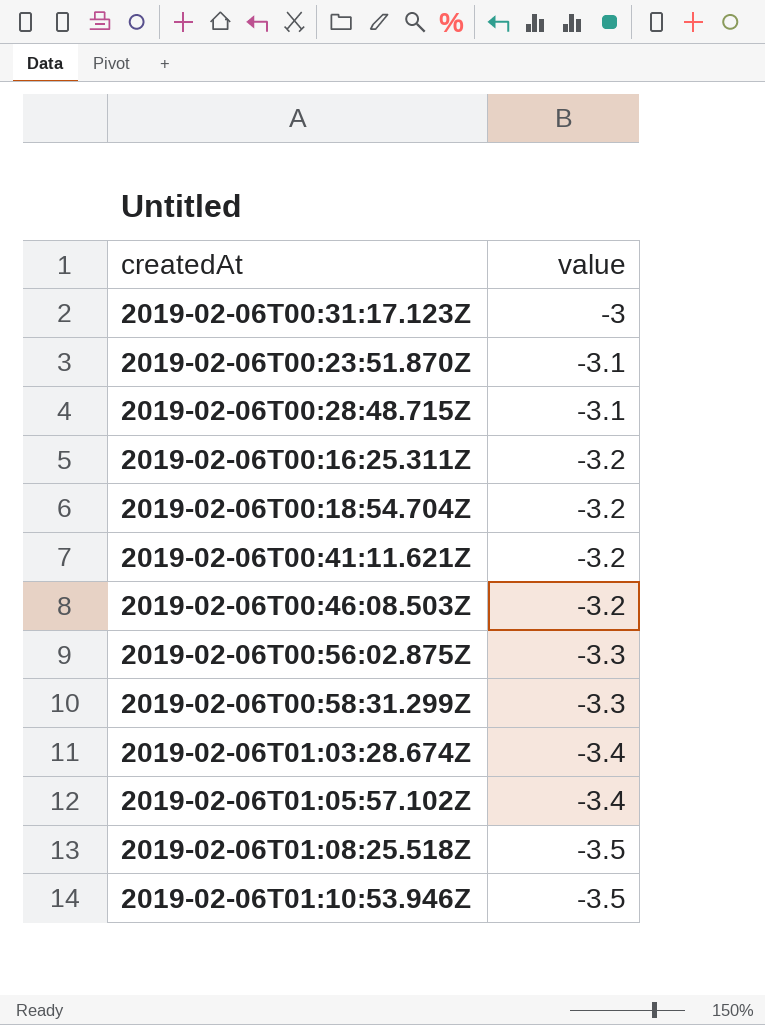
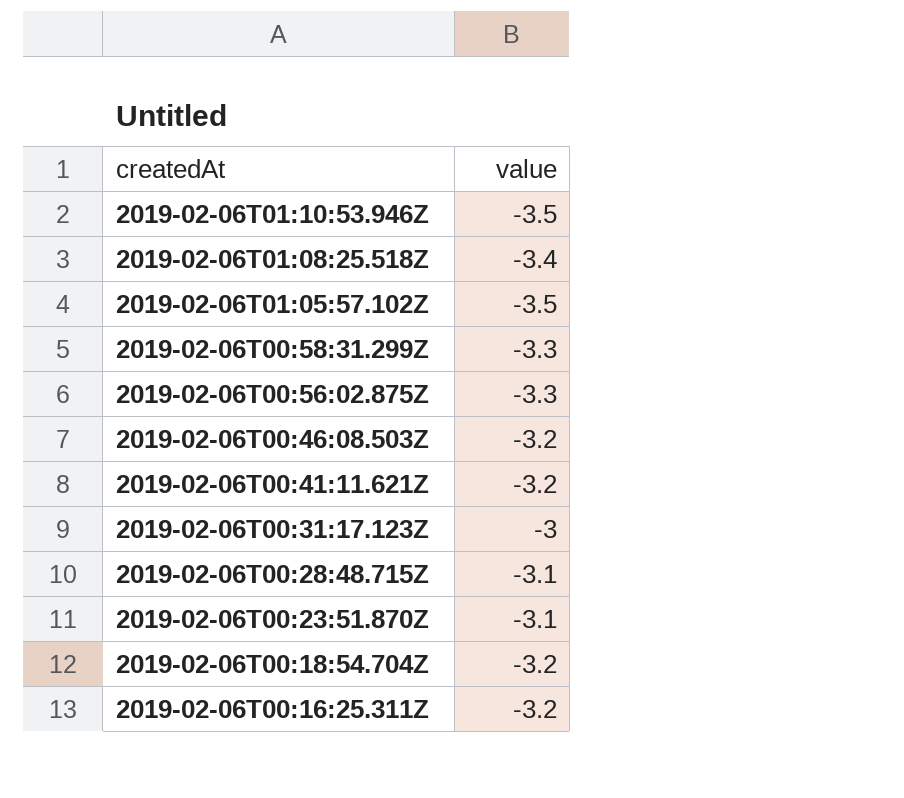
row order: value descending -> createdAt descending
row 2019-02-06T01:03:28.674Z: -3.4 -> none
2019-02-06T01:08:25.518Z | value: -3.5 -> -3.4
2019-02-06T01:05:57.102Z | value: -3.4 -> -3.5

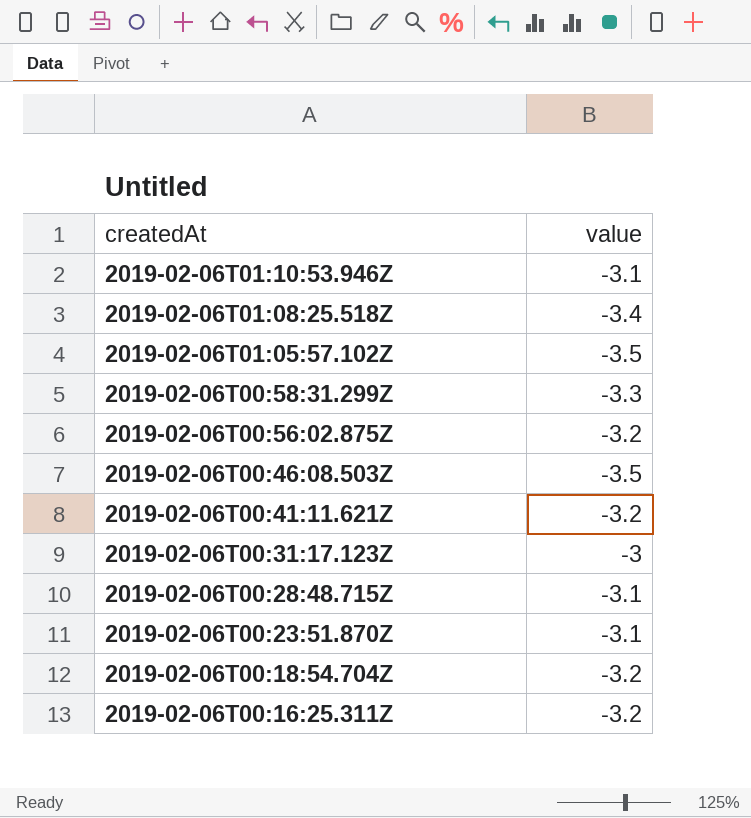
2019-02-06T01:10:53.946Z | value: -3.5 -> -3.1
2019-02-06T00:56:02.875Z | value: -3.3 -> -3.2
2019-02-06T00:46:08.503Z | value: -3.2 -> -3.5

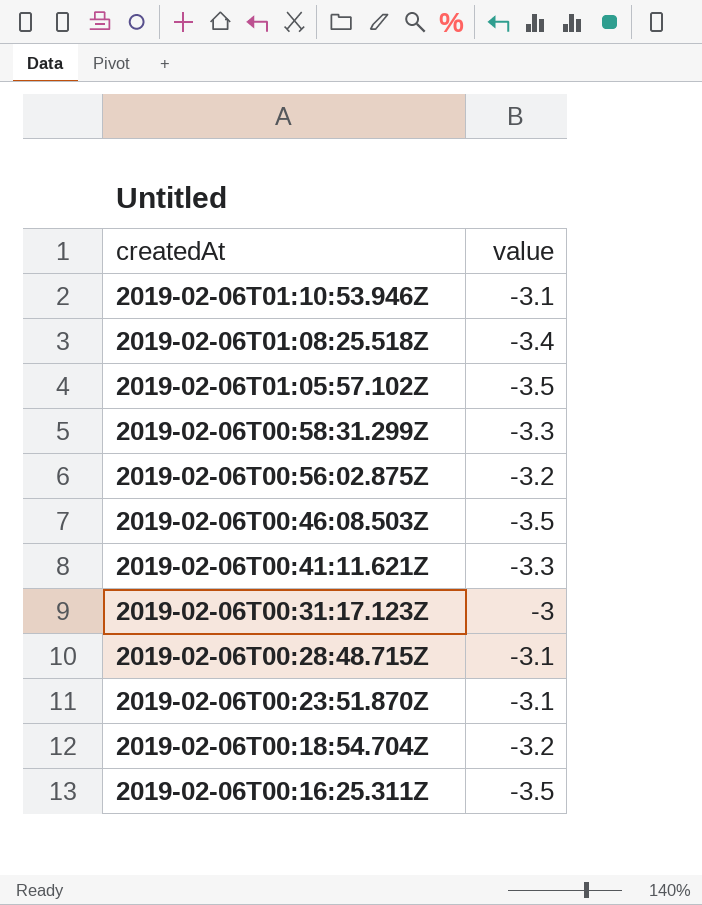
2019-02-06T00:41:11.621Z | value: -3.2 -> -3.3
2019-02-06T00:16:25.311Z | value: -3.2 -> -3.5

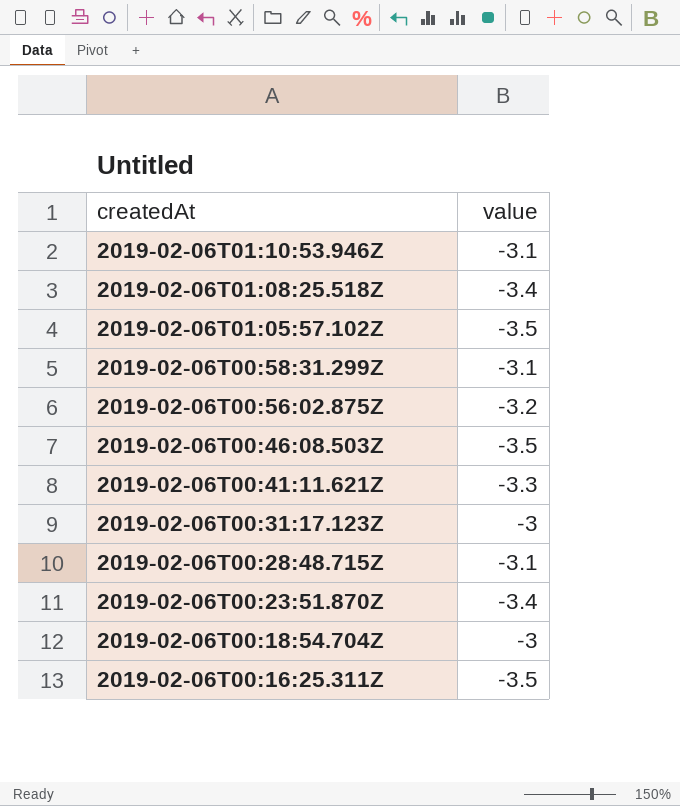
2019-02-06T00:58:31.299Z | value: -3.3 -> -3.1
2019-02-06T00:23:51.870Z | value: -3.1 -> -3.4
2019-02-06T00:18:54.704Z | value: -3.2 -> -3

